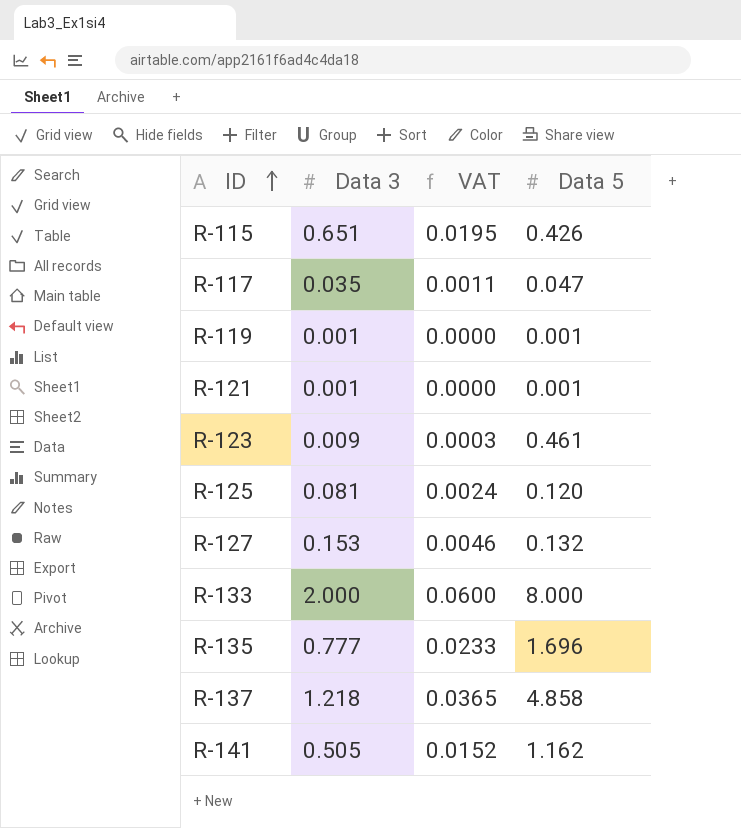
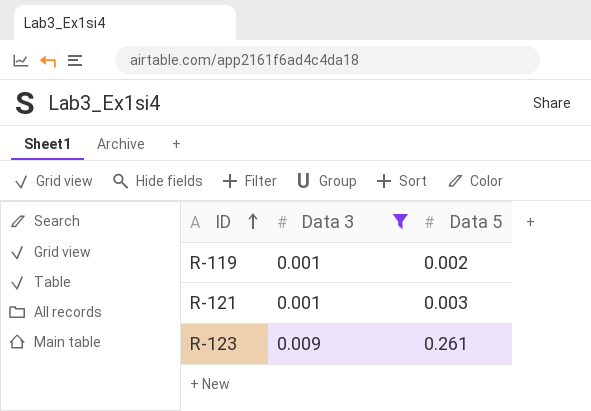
filter: none -> Data 3 <= 0.009
column VAT | formula: [Data 3] * 0.03 -> none
R-119 | Data 5: 0.001 -> 0.002
R-121 | Data 5: 0.001 -> 0.003
R-123 | Data 5: 0.461 -> 0.261

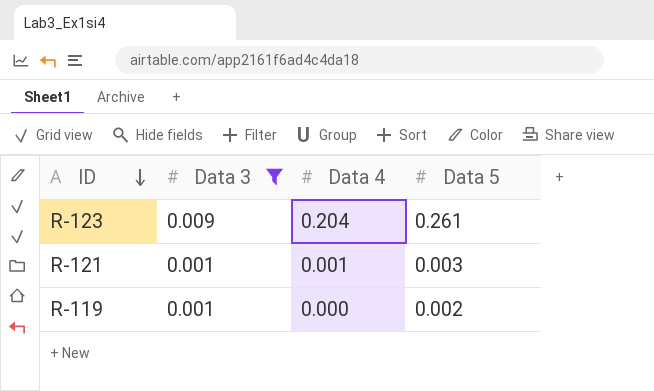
row order: ID ascending -> ID descending
column Data 4 | position: none -> 3

